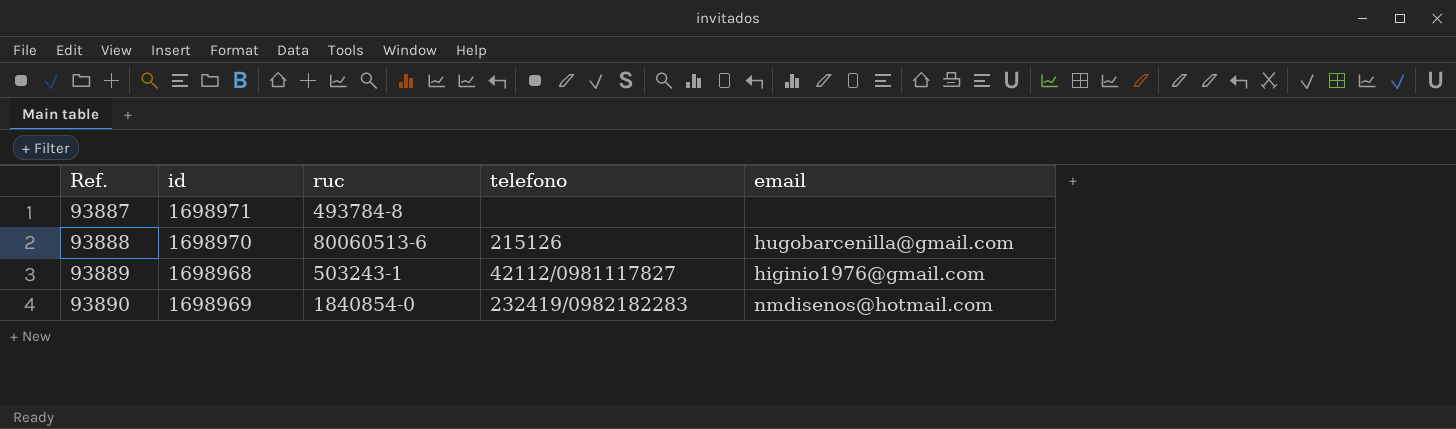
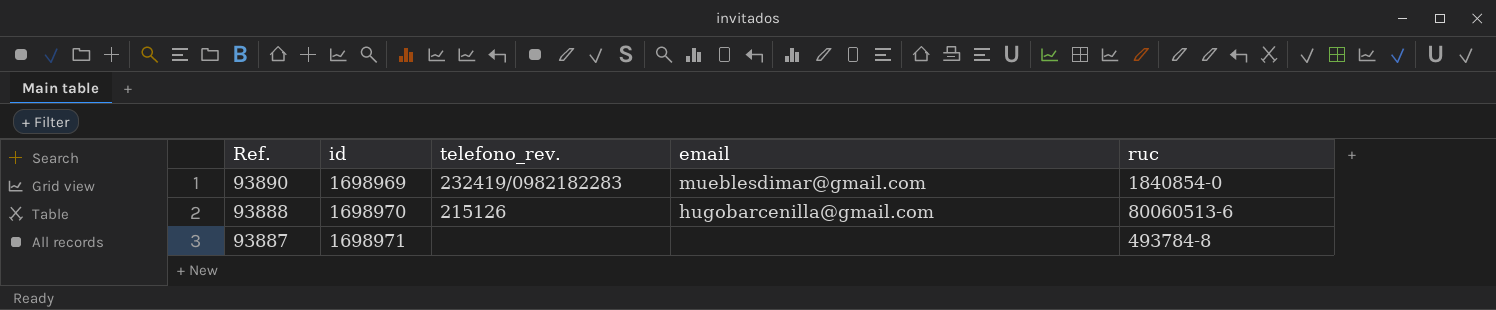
row order: Ref. ascending -> Ref. descending
column name: telefono -> telefono_rev.
column ruc | position: 3 -> 5
row 93889: 1698968 | 503243-1 | 42112/0981117827 | higinio1976@gmail.com -> none
93890 | email: nmdisenos@hotmail.com -> mueblesdimar@gmail.com

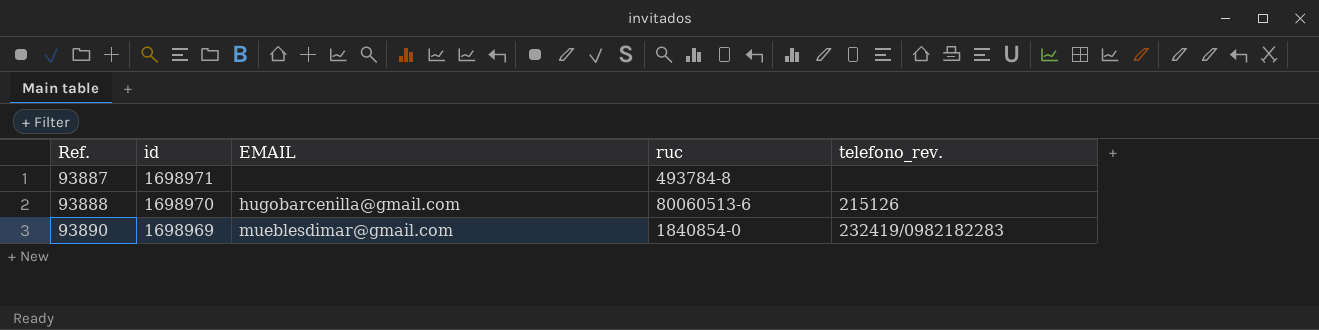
row order: Ref. descending -> Ref. ascending
column name: email -> EMAIL
column telefono_rev. | position: 3 -> 5

